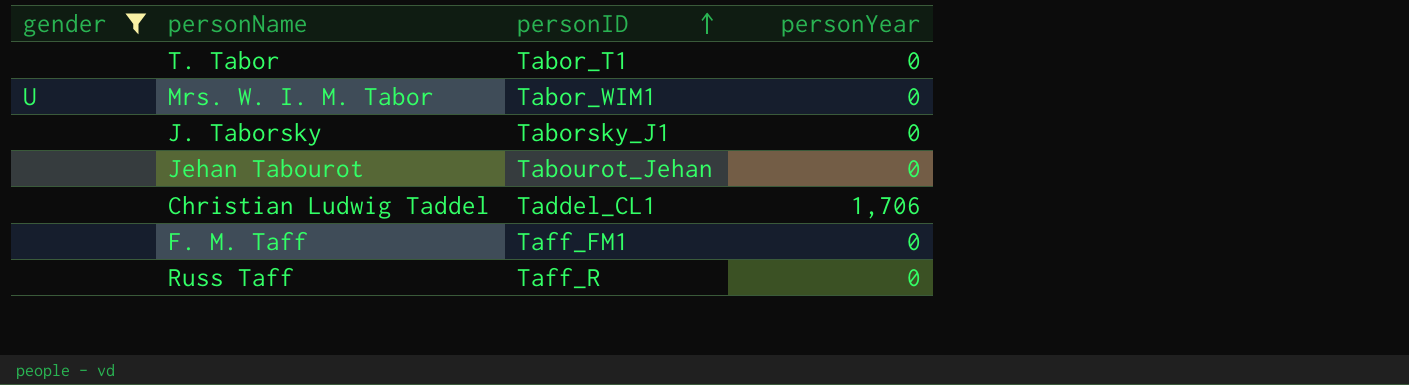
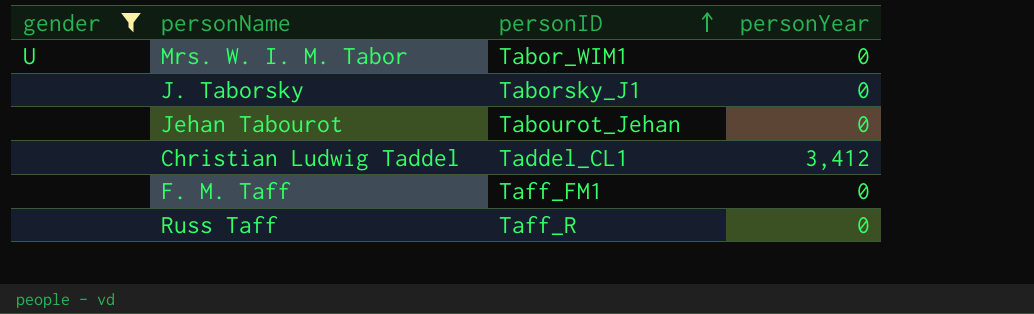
row T. Tabor: none | Tabor_T1 | 0 -> none
Christian Ludwig Taddel | personYear: 1,706 -> 3,412

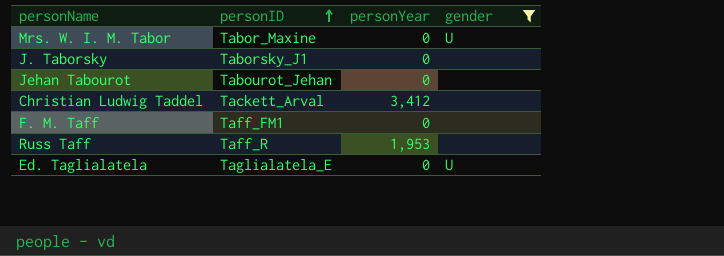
column gender | position: 1 -> 4
Mrs. W. I. M. Tabor | personID: Tabor_WIM1 -> Tabor_Maxine
Christian Ludwig Taddel | personID: Taddel_CL1 -> Tackett_Arval
Russ Taff | personYear: 0 -> 1,953
row Ed. Taglialatela: none -> Taglialatela_E | 0 | U

